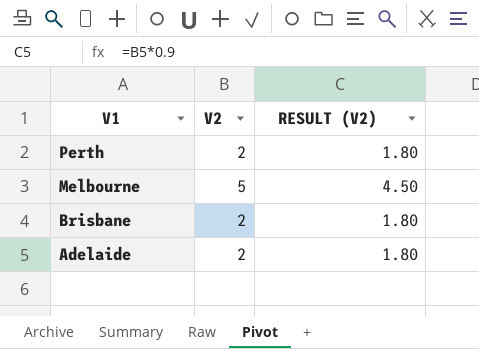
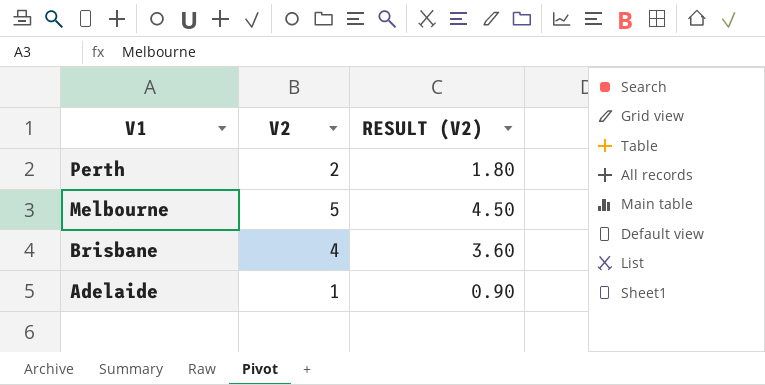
Brisbane | V2: 2 -> 4
Brisbane | RESULT (V2): 1.80 -> 3.60
Adelaide | V2: 2 -> 1
Adelaide | RESULT (V2): 1.80 -> 0.90

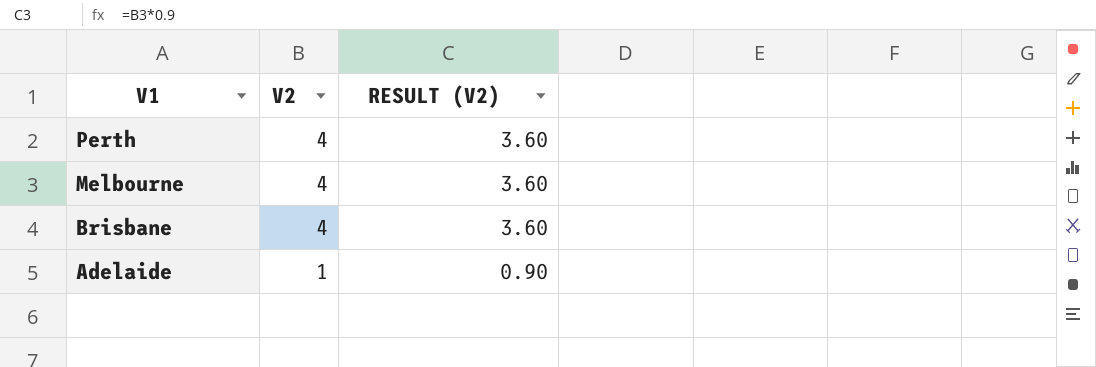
Perth | V2: 2 -> 4
Perth | RESULT (V2): 1.80 -> 3.60
Melbourne | V2: 5 -> 4
Melbourne | RESULT (V2): 4.50 -> 3.60

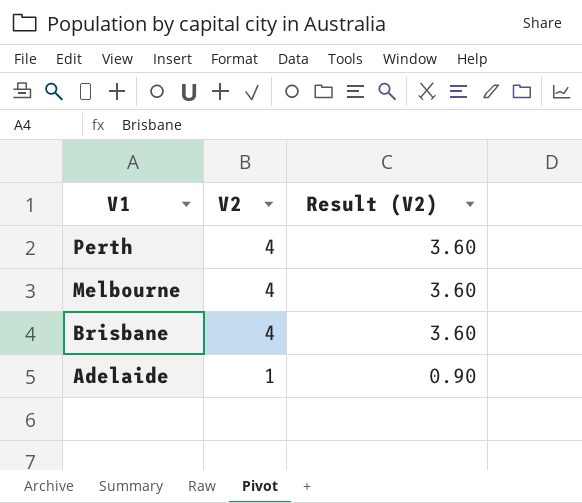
column name: RESULT (V2) -> Result (V2)

